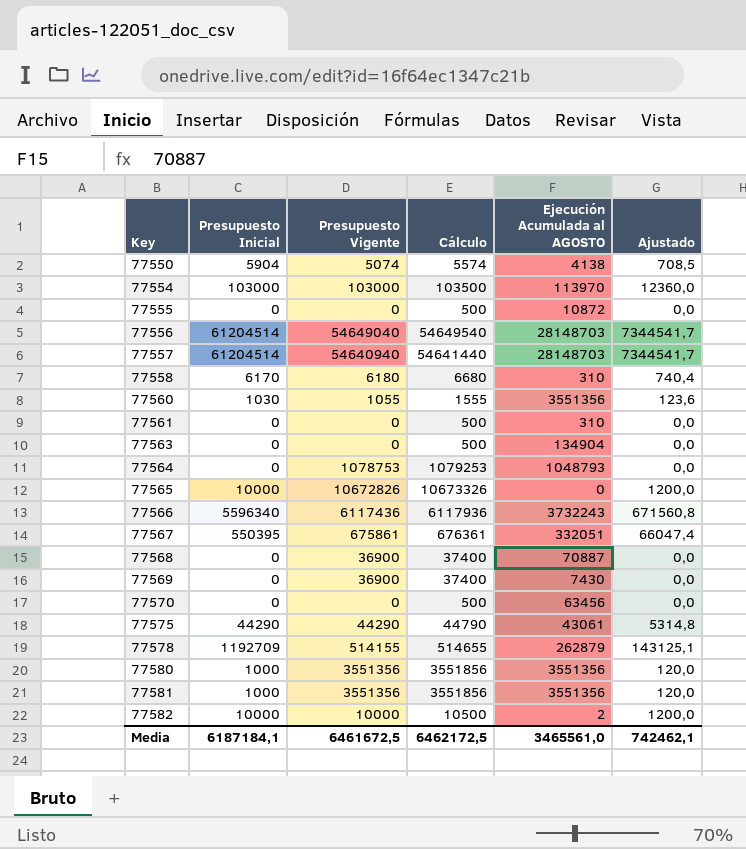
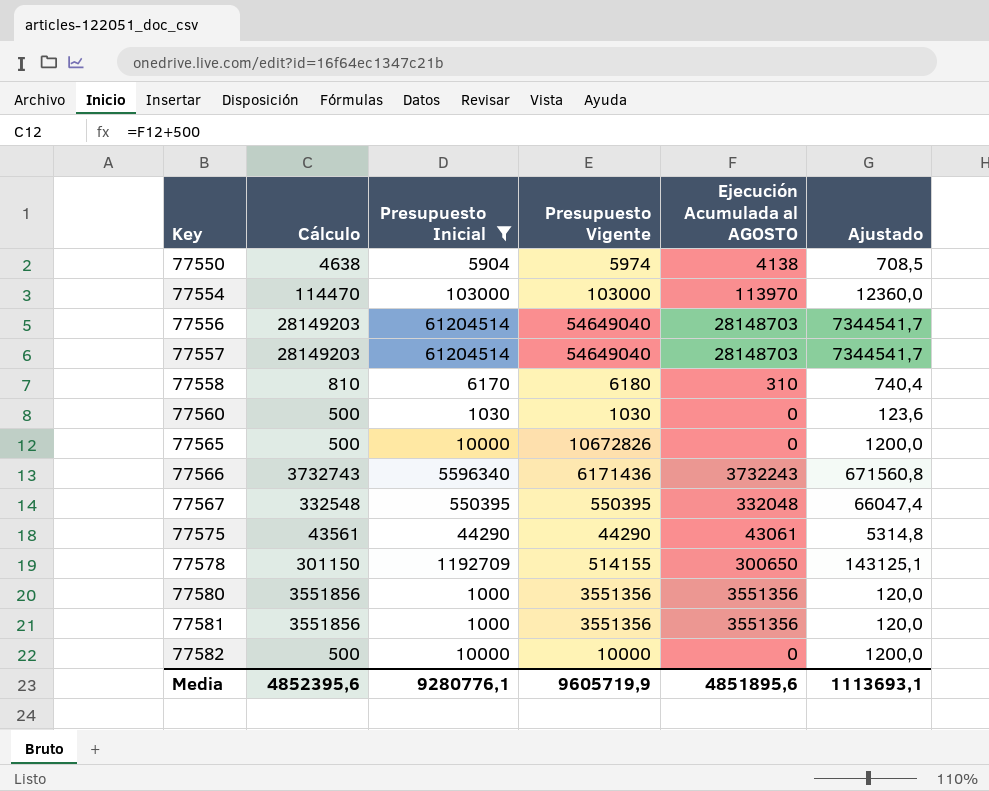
filter: none -> Presupuesto Inicial != 0
column Cálculo | formula: [Presupuesto Vigente] + 500 -> [Ejecución Acumulada al AGOSTO] + 500
column Cálculo | position: 4 -> 2
77550 | Presupuesto Vigente: 5074 -> 5974
77557 | Presupuesto Vigente: 54640940 -> 54649040
77560 | Presupuesto Vigente: 1055 -> 1030
77560 | Ejecución Acumulada al AGOSTO: 3551356 -> 0
77566 | Presupuesto Vigente: 6117436 -> 6171436
77567 | Presupuesto Vigente: 675861 -> 550395
77567 | Ejecución Acumulada al AGOSTO: 332051 -> 332048
77578 | Ejecución Acumulada al AGOSTO: 262879 -> 300650
77582 | Ejecución Acumulada al AGOSTO: 2 -> 0
Media | Cálculo: 6462172,5 -> 4852395,6
Media | Presupuesto Inicial: 6187184,1 -> 9280776,1
Media | Presupuesto Vigente: 6461672,5 -> 9605719,9
Media | Ejecución Acumulada al AGOSTO: 3465561,0 -> 4851895,6
Media | Ajustado: 742462,1 -> 1113693,1

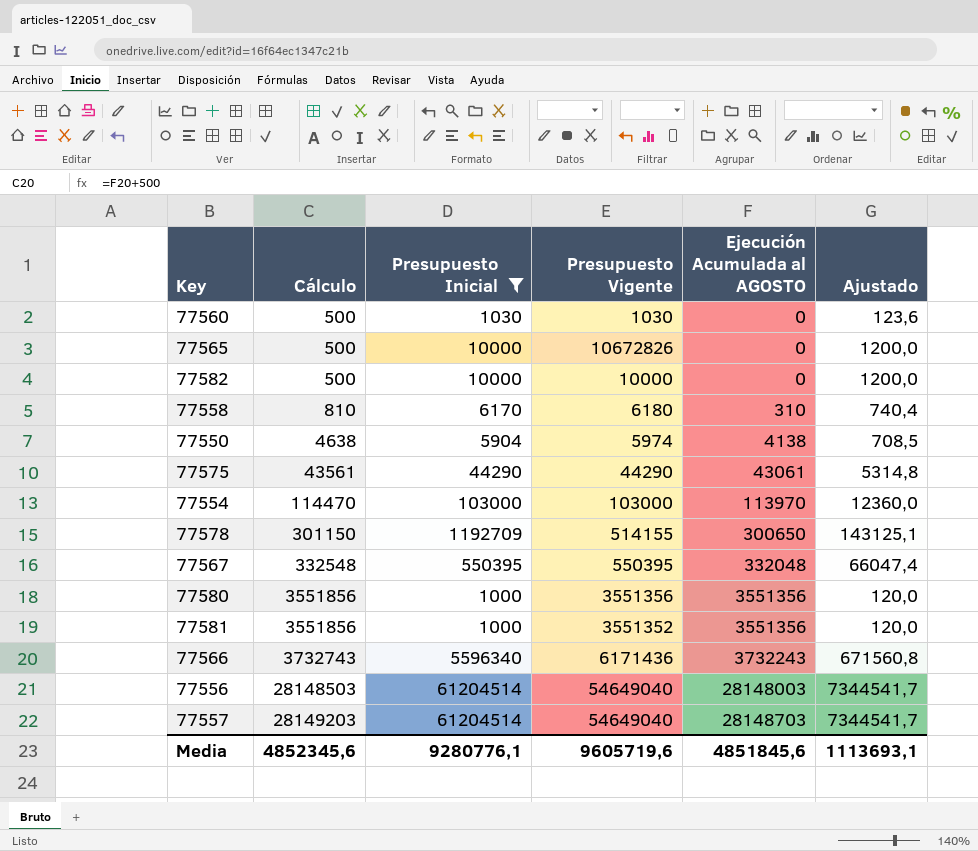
row order: Key ascending -> Cálculo ascending
77581 | Presupuesto Vigente: 3551356 -> 3551352
77556 | Cálculo: 28149203 -> 28148503
77556 | Ejecución Acumulada al AGOSTO: 28148703 -> 28148003
Media | Cálculo: 4852395,6 -> 4852345,6
Media | Presupuesto Vigente: 9605719,9 -> 9605719,6
Media | Ejecución Acumulada al AGOSTO: 4851895,6 -> 4851845,6

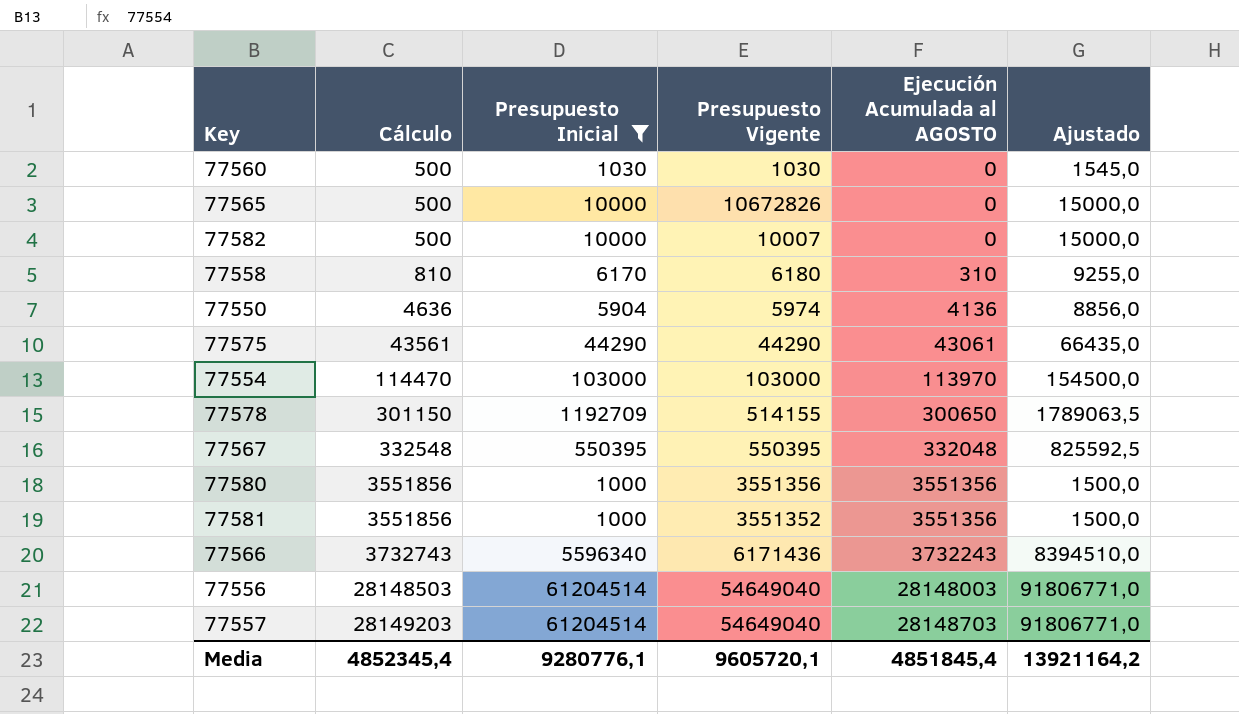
column Ajustado | formula: [Presupuesto Inicial] * 0,12 -> [Presupuesto Inicial] * 1,5
77582 | Presupuesto Vigente: 10000 -> 10007
77550 | Cálculo: 4638 -> 4636
77550 | Ejecución Acumulada al AGOSTO: 4138 -> 4136
Media | Cálculo: 4852345,6 -> 4852345,4
Media | Presupuesto Vigente: 9605719,6 -> 9605720,1
Media | Ejecución Acumulada al AGOSTO: 4851845,6 -> 4851845,4
Media | Ajustado: 1113693,1 -> 13921164,2

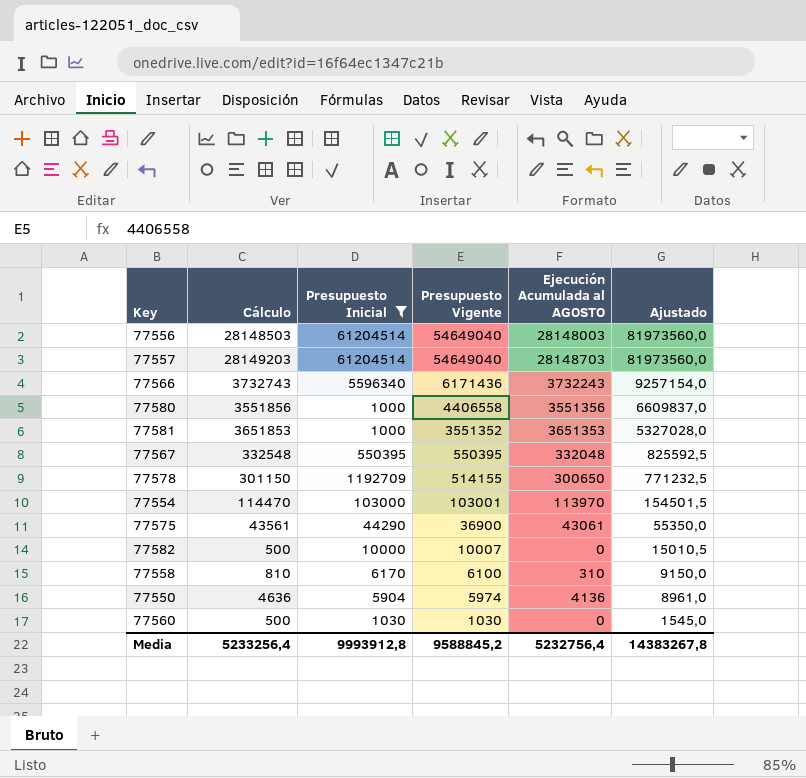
row order: Cálculo ascending -> Presupuesto Vigente descending
column Ajustado | formula: [Presupuesto Inicial] * 1,5 -> [Presupuesto Vigente] * 1,5
row 77565: 500 | 10000 | 10672826 | 0 | 15000,0 -> none
77580 | Presupuesto Vigente: 3551356 -> 4406558
77581 | Cálculo: 3551856 -> 3651853
77581 | Ejecución Acumulada al AGOSTO: 3551356 -> 3651353
77554 | Presupuesto Vigente: 103000 -> 103001
77575 | Presupuesto Vigente: 44290 -> 36900
77558 | Presupuesto Vigente: 6180 -> 6100
Media | Cálculo: 4852345,4 -> 5233256,4
Media | Presupuesto Inicial: 9280776,1 -> 9993912,8
Media | Presupuesto Vigente: 9605720,1 -> 9588845,2
Media | Ejecución Acumulada al AGOSTO: 4851845,4 -> 5232756,4
Media | Ajustado: 13921164,2 -> 14383267,8

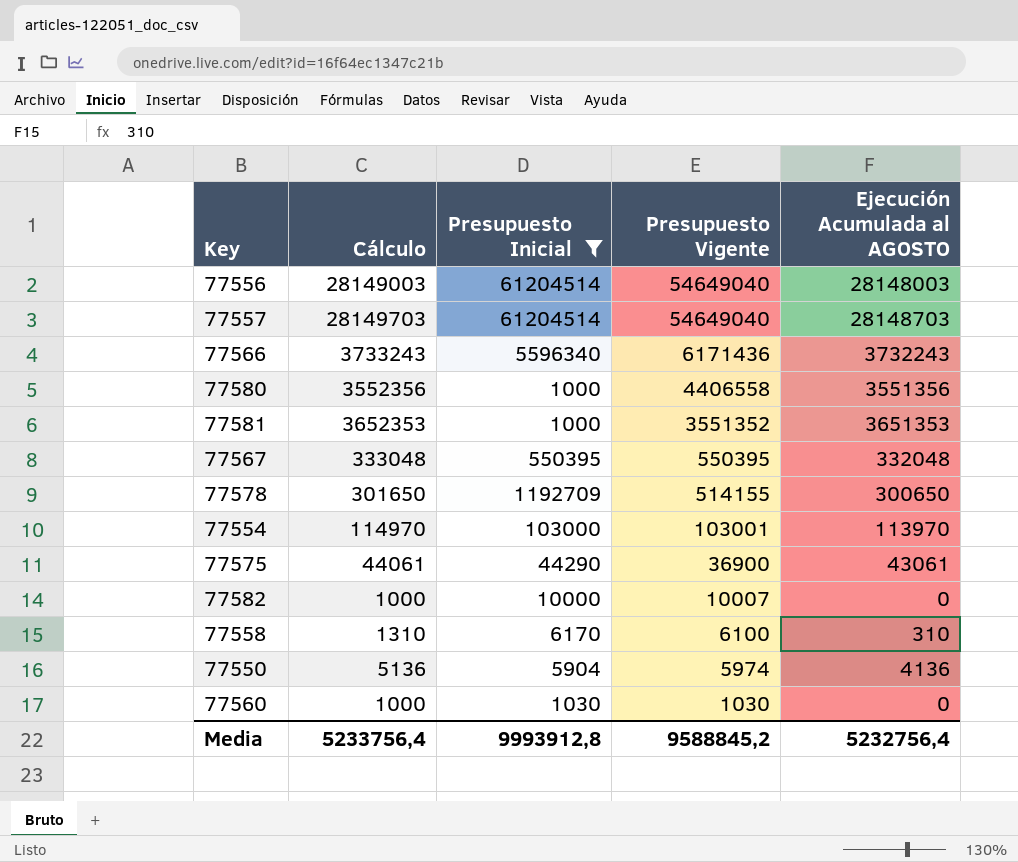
column Ajustado | formula: [Presupuesto Vigente] * 1,5 -> none
column Cálculo | formula: [Ejecución Acumulada al AGOSTO] + 500 -> [Ejecución Acumulada al AGOSTO] + 1000
Media | Cálculo: 5233256,4 -> 5233756,4

